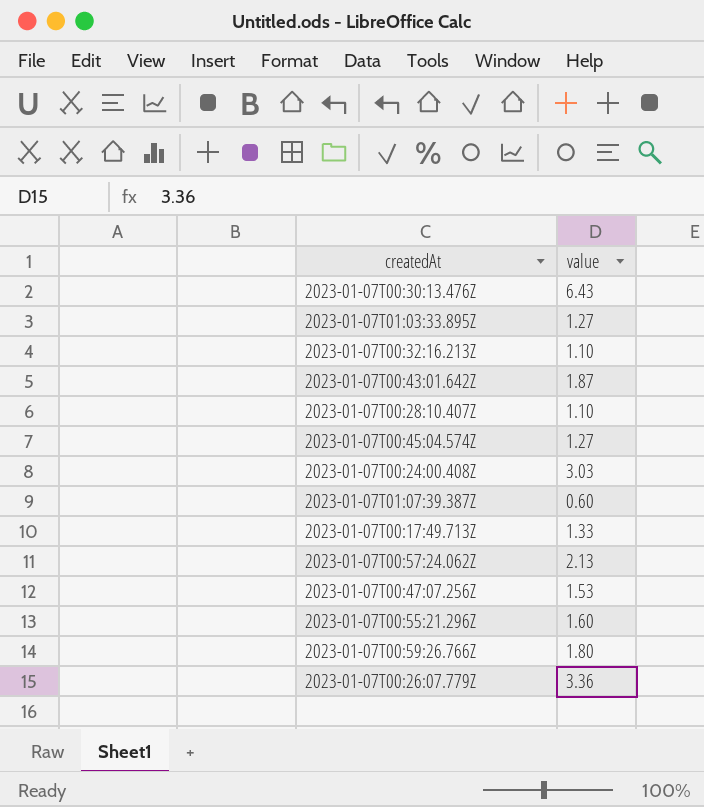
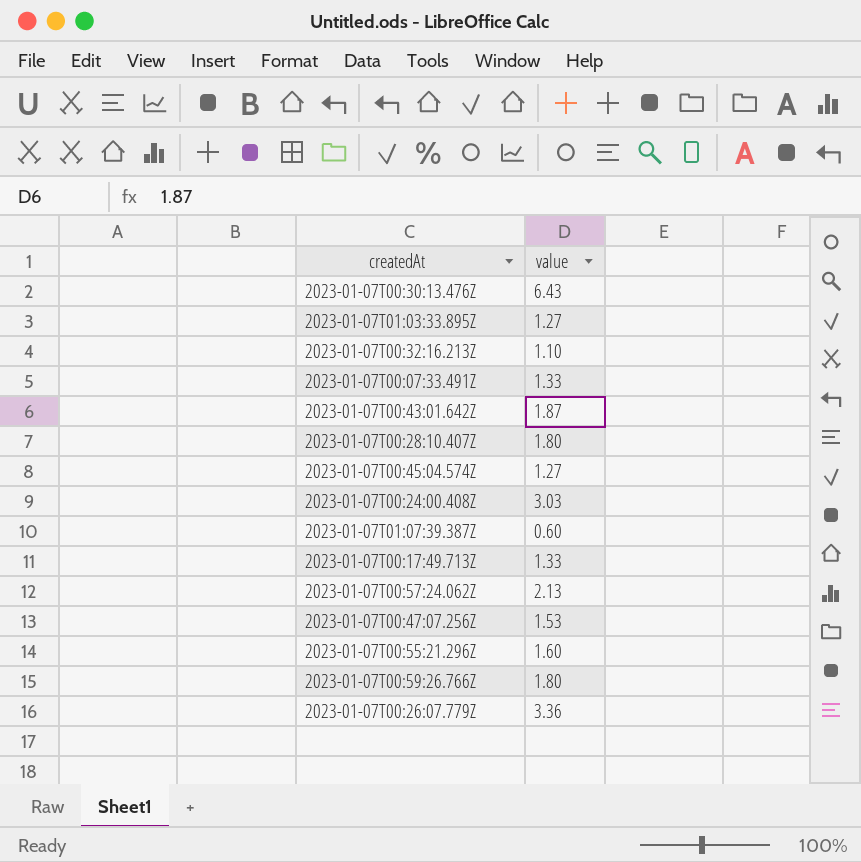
row 2023-01-07T00:07:33.491Z: none -> 1.33
2023-01-07T00:28:10.407Z | value: 1.10 -> 1.80

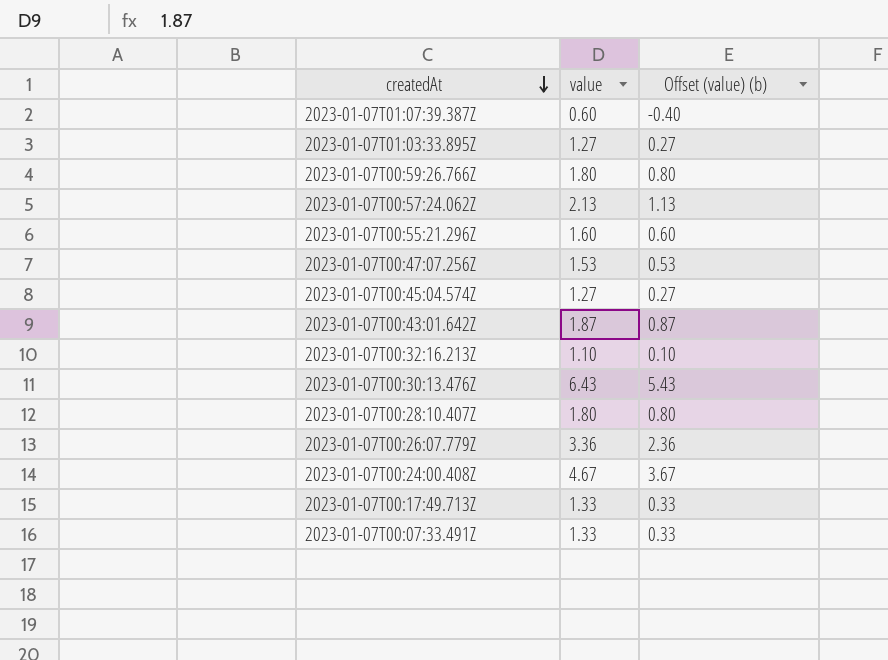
row order: none -> createdAt descending
column Offset (value) (b) | formula: none -> [value] - 1
2023-01-07T00:24:00.408Z | value: 3.03 -> 4.67

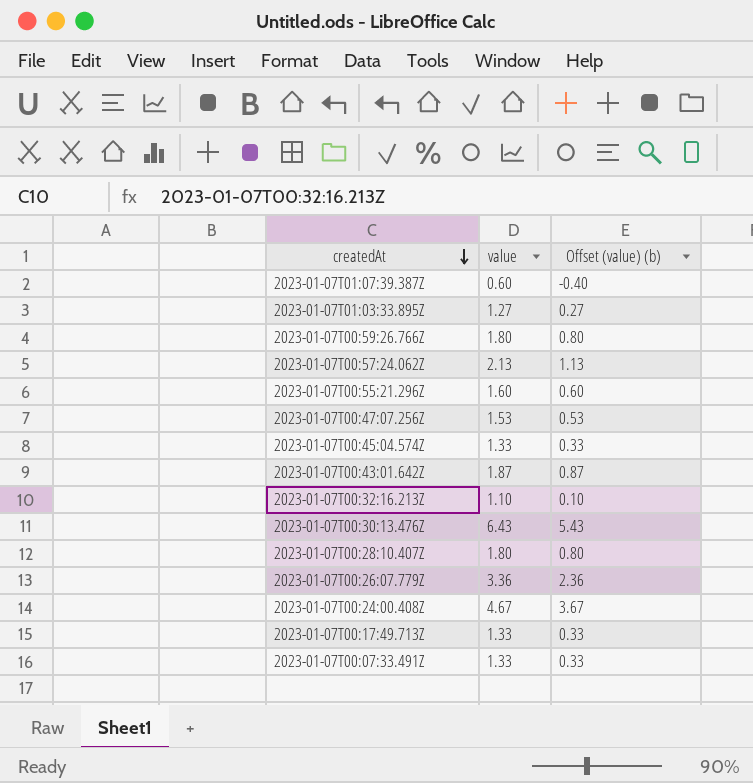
2023-01-07T00:45:04.574Z | value: 1.27 -> 1.33
2023-01-07T00:45:04.574Z | Offset (value) (b): 0.27 -> 0.33

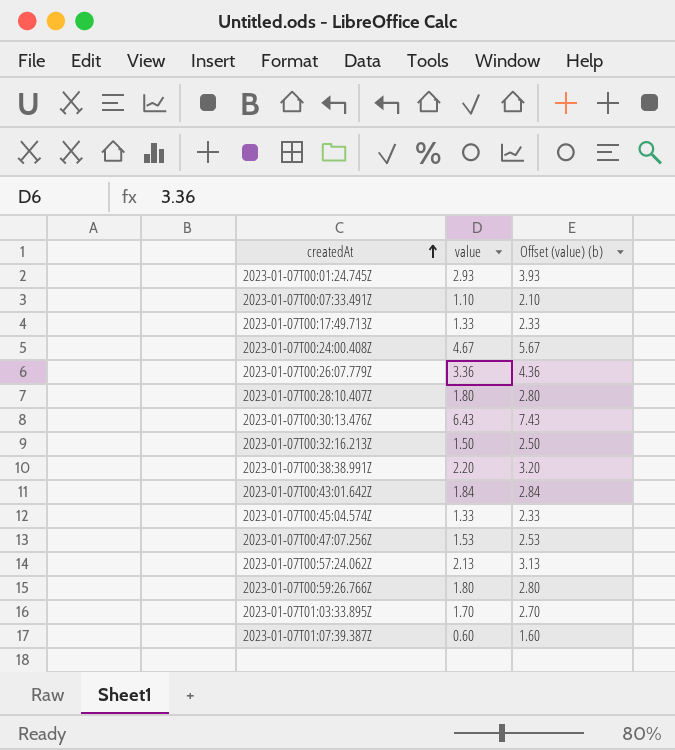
row order: createdAt descending -> createdAt ascending
column Offset (value) (b) | formula: [value] - 1 -> [value] + 1
row 2023-01-07T00:55:21.296Z: 1.60 | 0.60 -> none
row 2023-01-07T00:01:24.745Z: none -> 2.93 | 3.93
2023-01-07T00:07:33.491Z | value: 1.33 -> 1.10
2023-01-07T00:32:16.213Z | value: 1.10 -> 1.50
row 2023-01-07T00:38:38.991Z: none -> 2.20 | 3.20
2023-01-07T00:43:01.642Z | value: 1.87 -> 1.84
2023-01-07T01:03:33.895Z | value: 1.27 -> 1.70

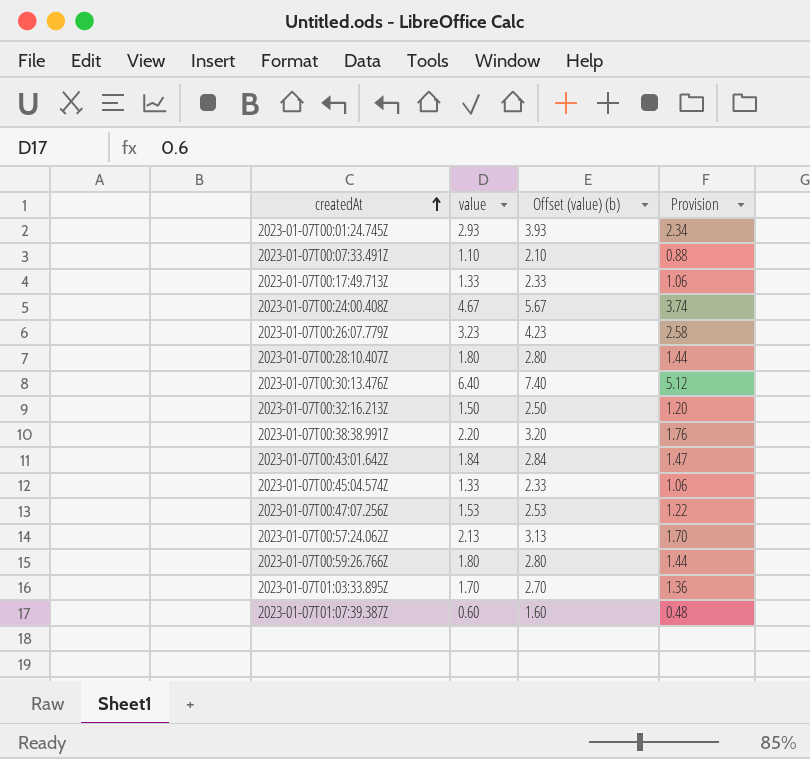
column Provision | formula: none -> [value] * 0.8
2023-01-07T00:26:07.779Z | value: 3.36 -> 3.23
2023-01-07T00:26:07.779Z | Offset (value) (b): 4.36 -> 4.23
2023-01-07T00:30:13.476Z | value: 6.43 -> 6.40
2023-01-07T00:30:13.476Z | Offset (value) (b): 7.43 -> 7.40

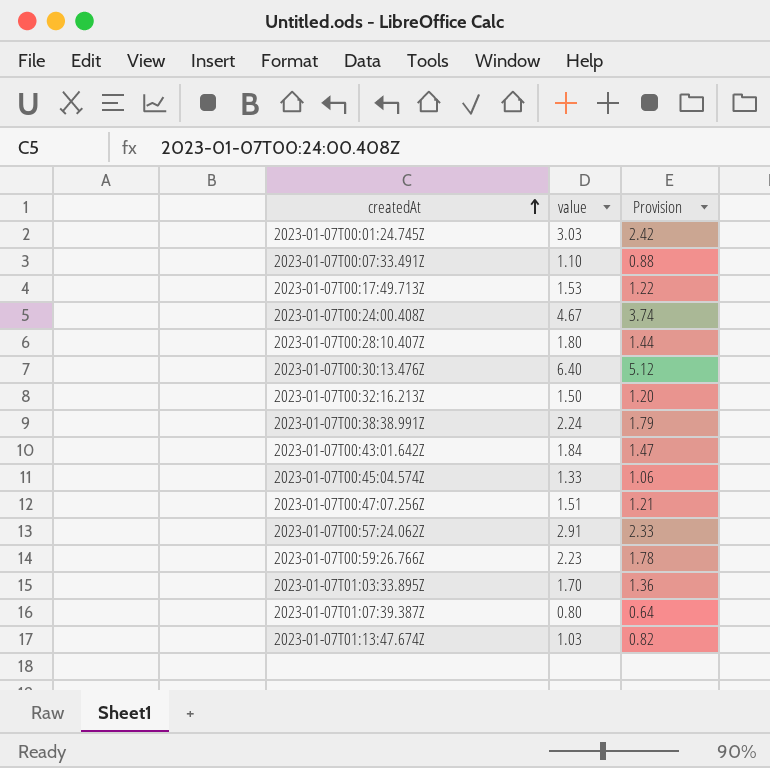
column Offset (value) (b) | formula: [value] + 1 -> none
row 2023-01-07T00:26:07.779Z: 3.23 | 4.23 | 2.58 -> none
2023-01-07T00:01:24.745Z | value: 2.93 -> 3.03
2023-01-07T00:01:24.745Z | Provision: 2.34 -> 2.42
2023-01-07T00:17:49.713Z | value: 1.33 -> 1.53
2023-01-07T00:17:49.713Z | Provision: 1.06 -> 1.22
2023-01-07T00:38:38.991Z | value: 2.20 -> 2.24
2023-01-07T00:38:38.991Z | Provision: 1.76 -> 1.79
2023-01-07T00:47:07.256Z | value: 1.53 -> 1.51
2023-01-07T00:47:07.256Z | Provision: 1.22 -> 1.21
2023-01-07T00:57:24.062Z | value: 2.13 -> 2.91
2023-01-07T00:57:24.062Z | Provision: 1.70 -> 2.33
2023-01-07T00:59:26.766Z | value: 1.80 -> 2.23
2023-01-07T00:59:26.766Z | Provision: 1.44 -> 1.78
2023-01-07T01:07:39.387Z | value: 0.60 -> 0.80
2023-01-07T01:07:39.387Z | Provision: 0.48 -> 0.64
row 2023-01-07T01:13:47.674Z: none -> 1.03 | 0.82

